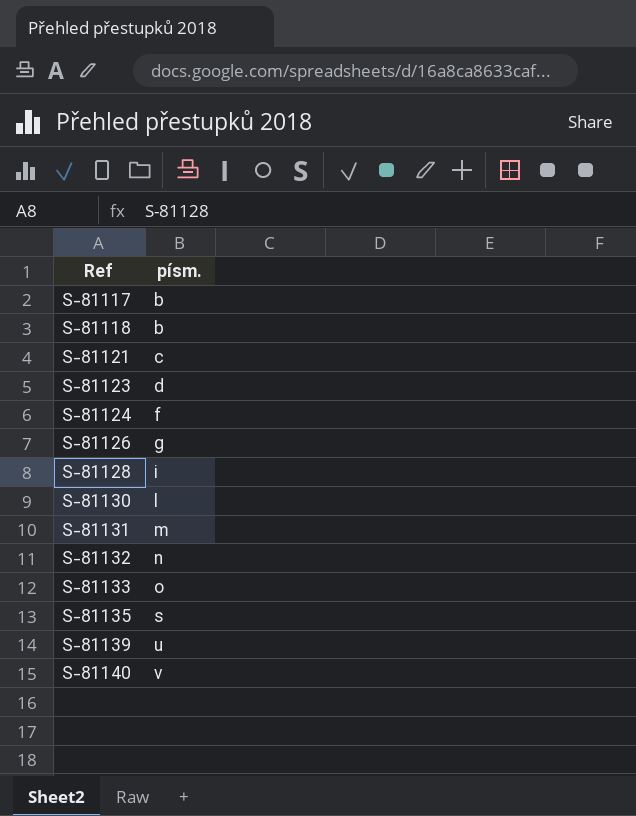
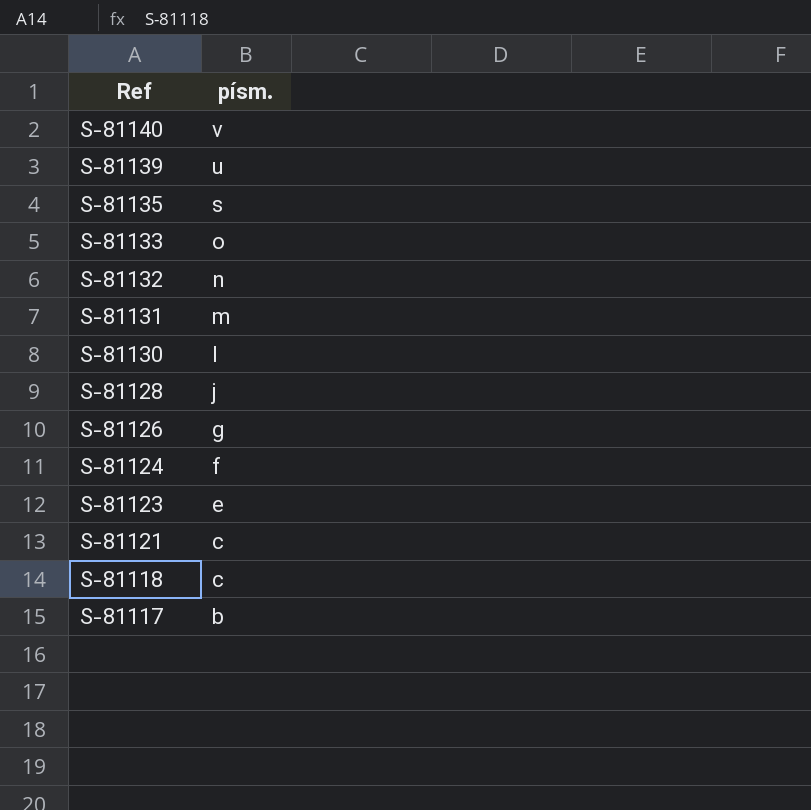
row order: Ref ascending -> Ref descending
S-81128 | písm.: i -> j
S-81123 | písm.: d -> e
S-81118 | písm.: b -> c

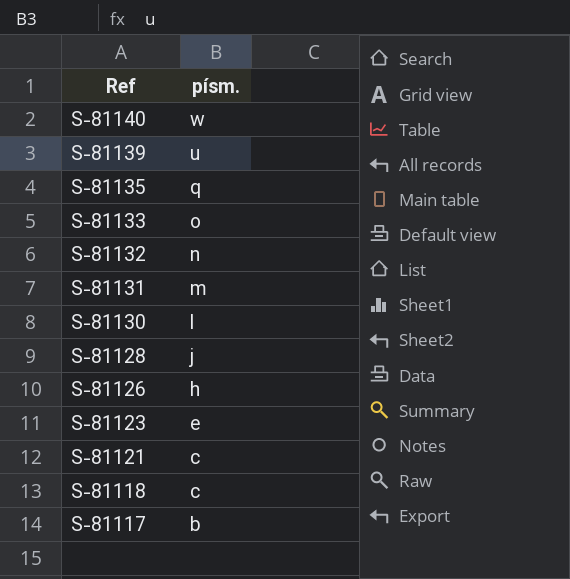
row S-81124: f -> none
S-81140 | písm.: v -> w
S-81135 | písm.: s -> q
S-81126 | písm.: g -> h

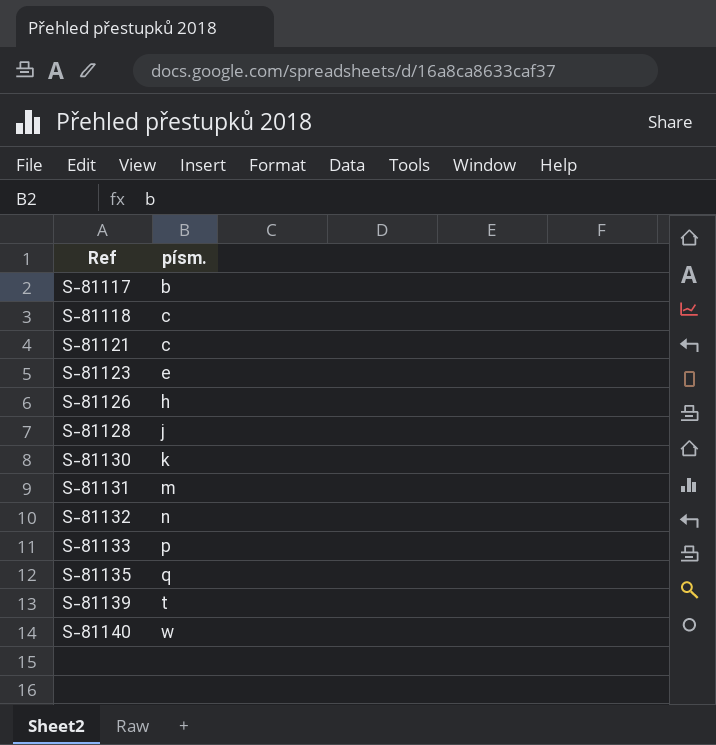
row order: Ref descending -> Ref ascending
S-81130 | písm.: l -> k
S-81133 | písm.: o -> p
S-81139 | písm.: u -> t

